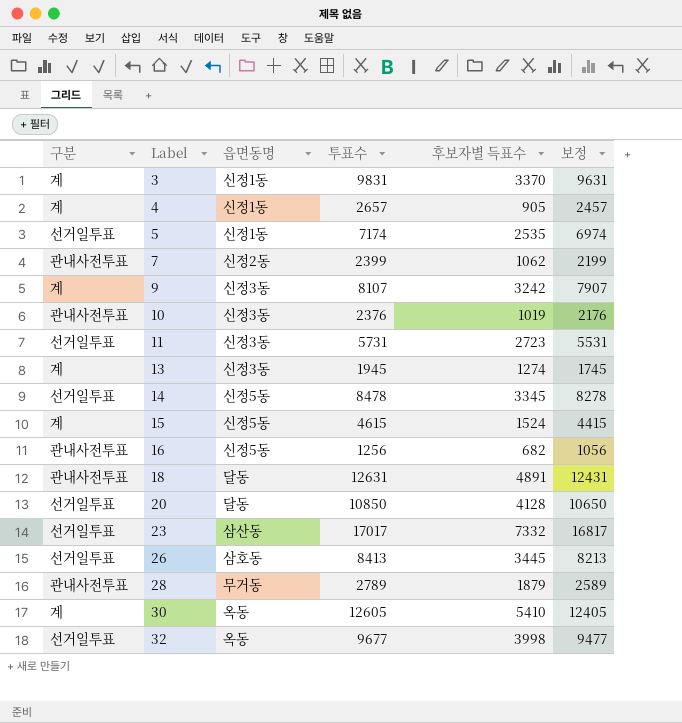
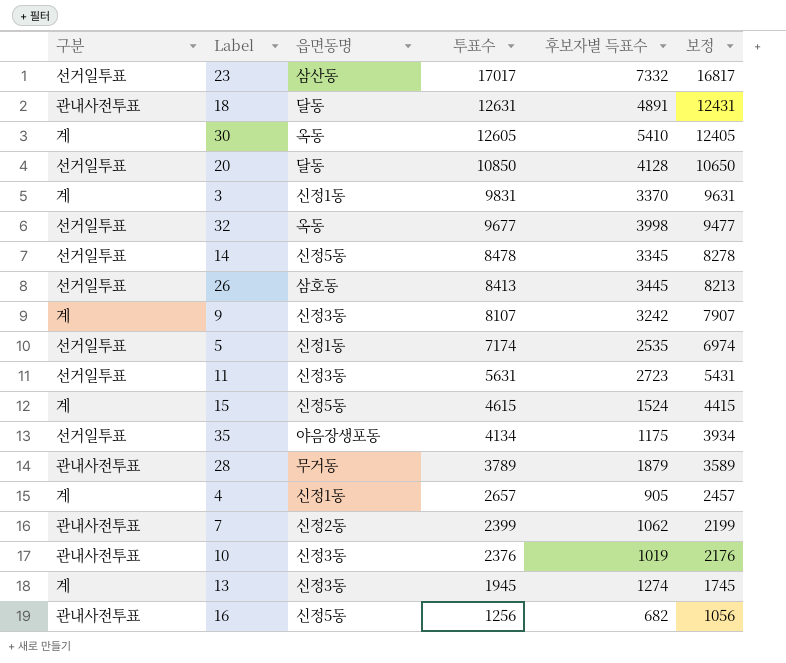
row order: Label ascending -> 투표수 descending
11 | 투표수: 5731 -> 5631
11 | 보정: 5531 -> 5431
row 35: none -> 선거일투표 | 야음장생포동 | 4134 | 1175 | 3934
28 | 투표수: 2789 -> 3789
28 | 보정: 2589 -> 3589

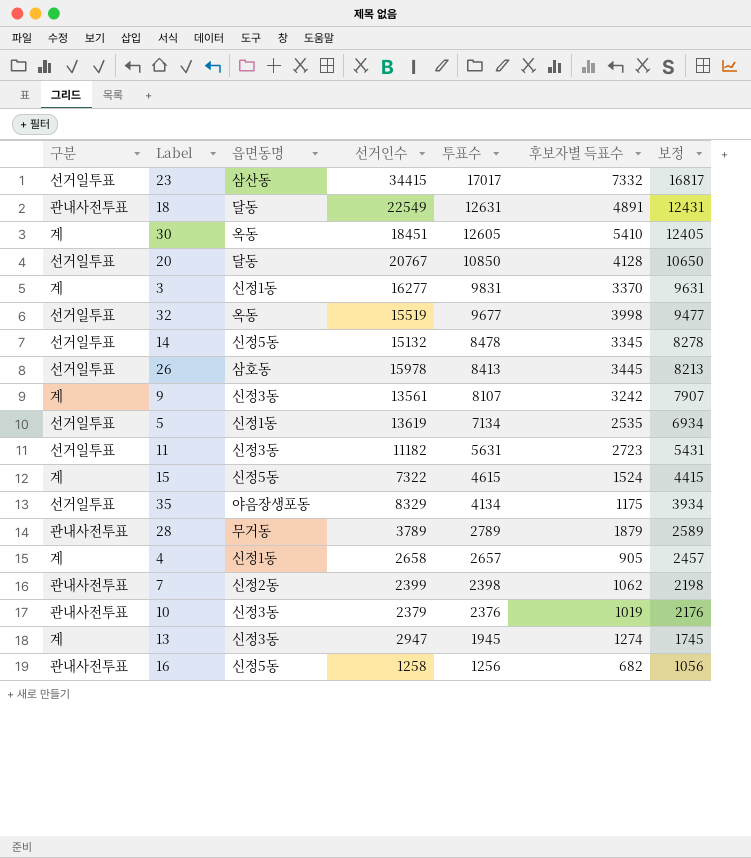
column 선거인수 | position: none -> 4
5 | 투표수: 7174 -> 7134
5 | 보정: 6974 -> 6934
28 | 투표수: 3789 -> 2789
28 | 보정: 3589 -> 2589
7 | 투표수: 2399 -> 2398
7 | 보정: 2199 -> 2198

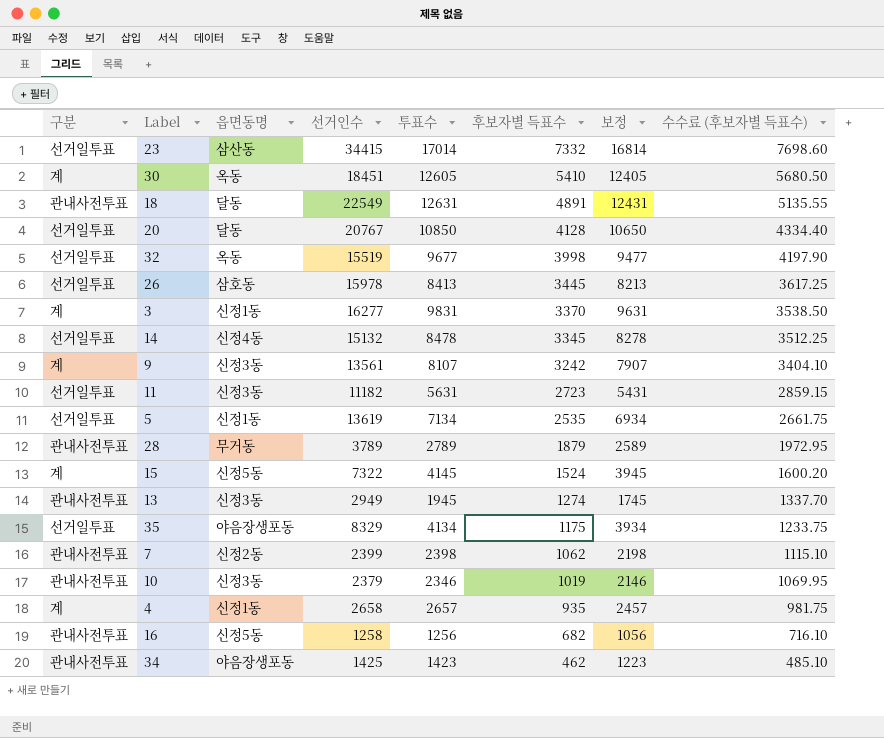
row order: 투표수 descending -> 후보자별 득표수 descending
column 수수료 (후보자별 득표수) | formula: none -> [후보자별 득표수] * 1.05
23 | 투표수: 17017 -> 17014
23 | 보정: 16817 -> 16814
14 | 읍면동명: 신정5동 -> 신정4동
15 | 투표수: 4615 -> 4145
15 | 보정: 4415 -> 3945
13 | 구분: 계 -> 관내사전투표
13 | 선거인수: 2947 -> 2949
10 | 투표수: 2376 -> 2346
10 | 보정: 2176 -> 2146
4 | 후보자별 득표수: 905 -> 935
row 34: none -> 관내사전투표 | 야음장생포동 | 1425 | 1423 | 462 | 1223 | 485.10

